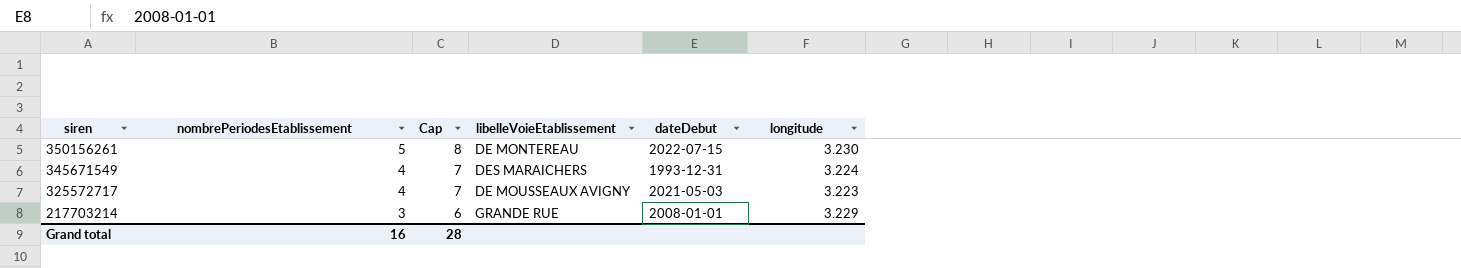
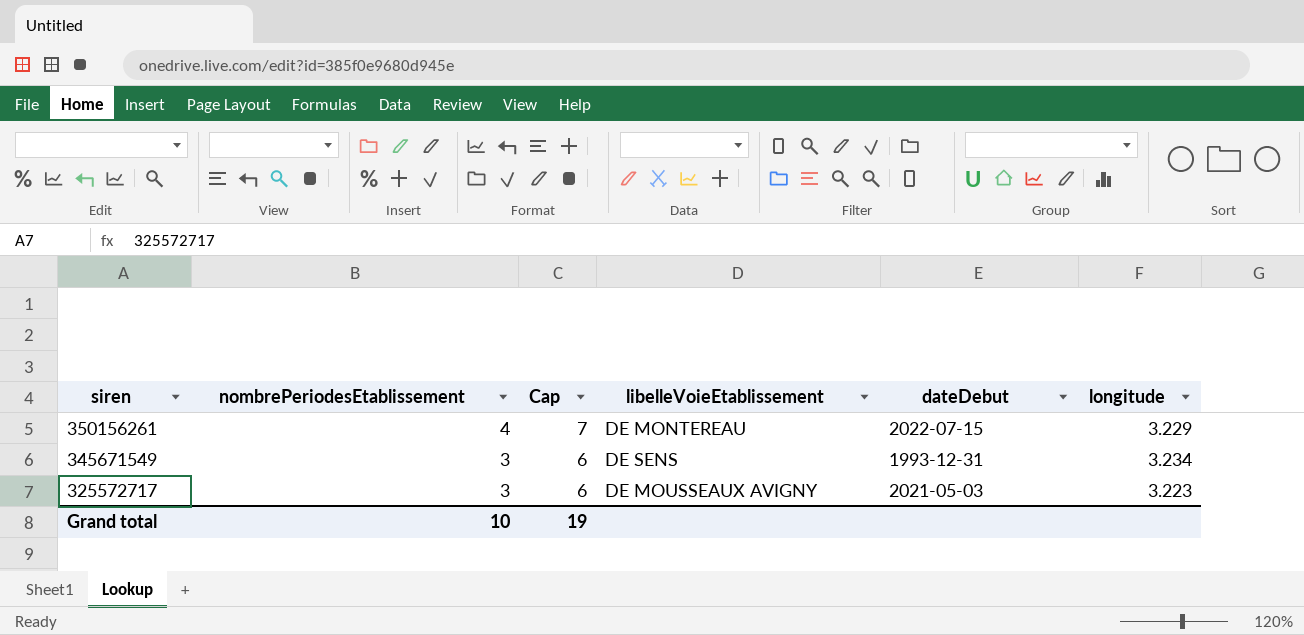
row 217703214: 3 | 6 | GRANDE RUE | 2008-01-01 | 3.229 -> none
350156261 | nombrePeriodesEtablissement: 5 -> 4
350156261 | Cap: 8 -> 7
350156261 | longitude: 3.230 -> 3.229
345671549 | nombrePeriodesEtablissement: 4 -> 3
345671549 | Cap: 7 -> 6
345671549 | libelleVoieEtablissement: DES MARAICHERS -> DE SENS
345671549 | longitude: 3.224 -> 3.234
325572717 | nombrePeriodesEtablissement: 4 -> 3
325572717 | Cap: 7 -> 6
Grand total | nombrePeriodesEtablissement: 16 -> 10
Grand total | Cap: 28 -> 19

